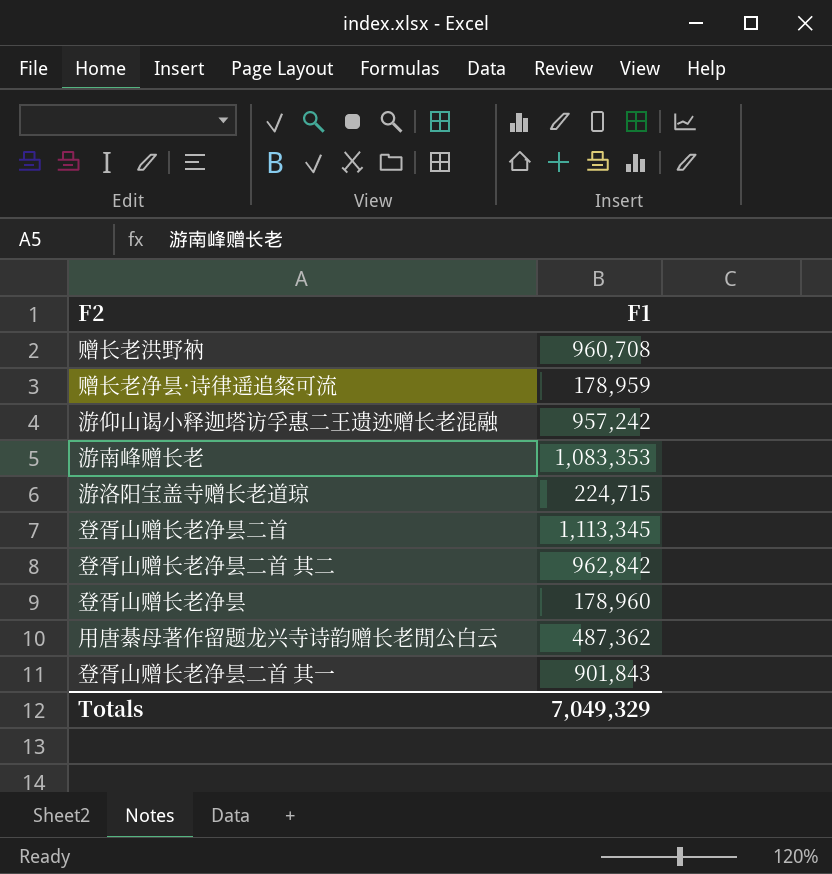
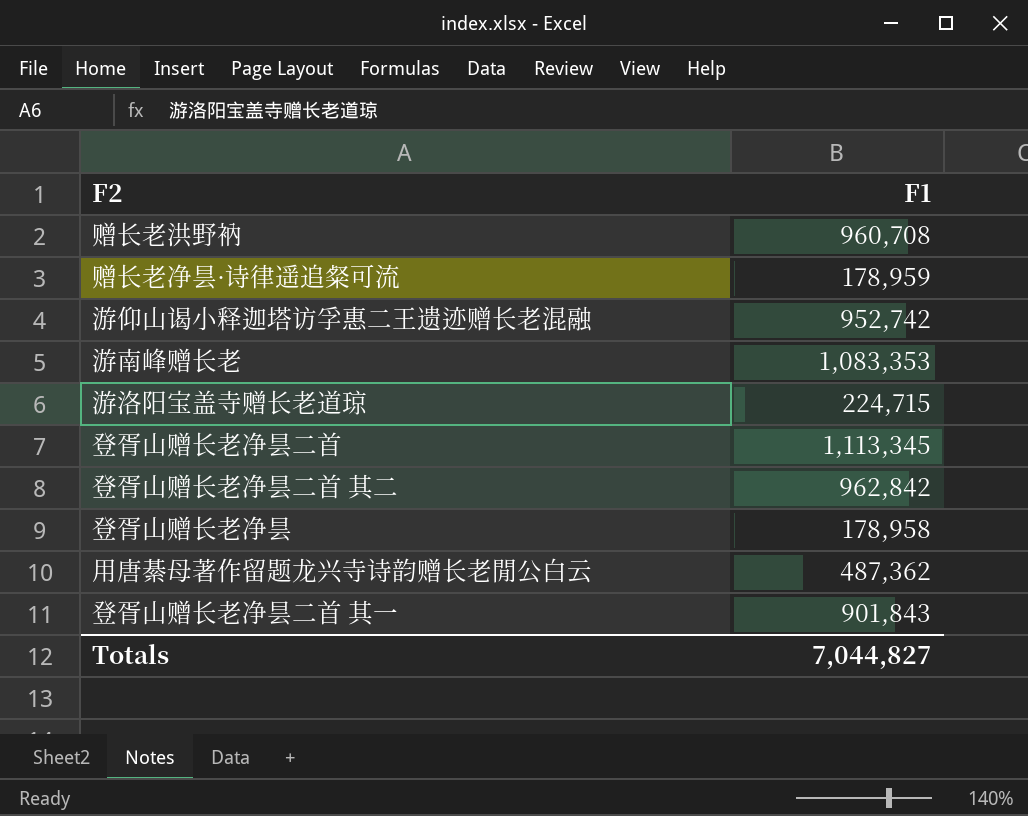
游仰山谒小释迦塔访孚惠二王遗迹赠长老混融 | F1: 957,242 -> 952,742
登胥山赠长老净昙 | F1: 178,960 -> 178,958
Totals | F1: 7,049,329 -> 7,044,827

